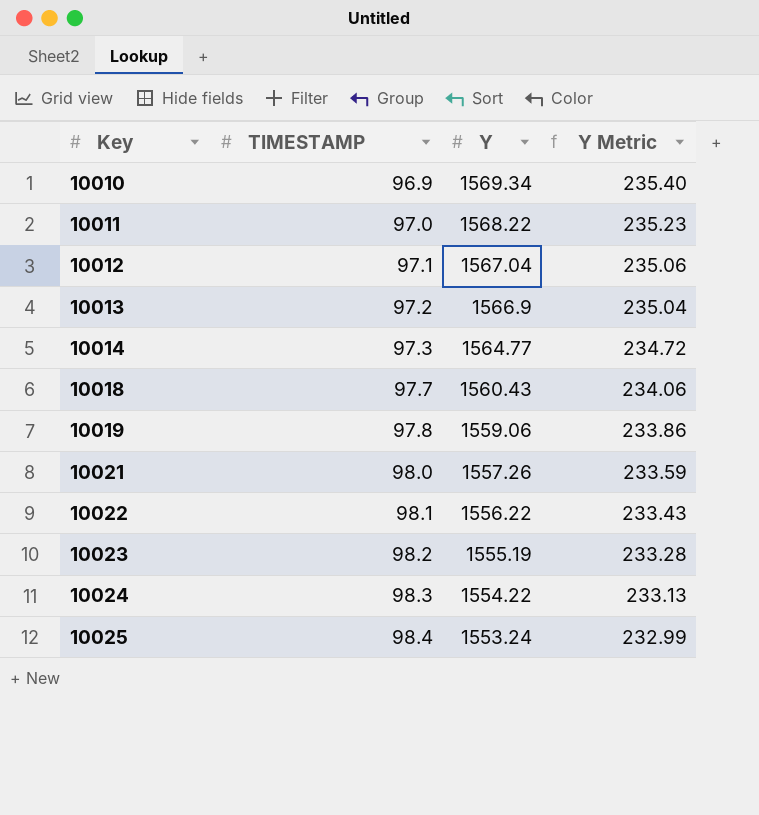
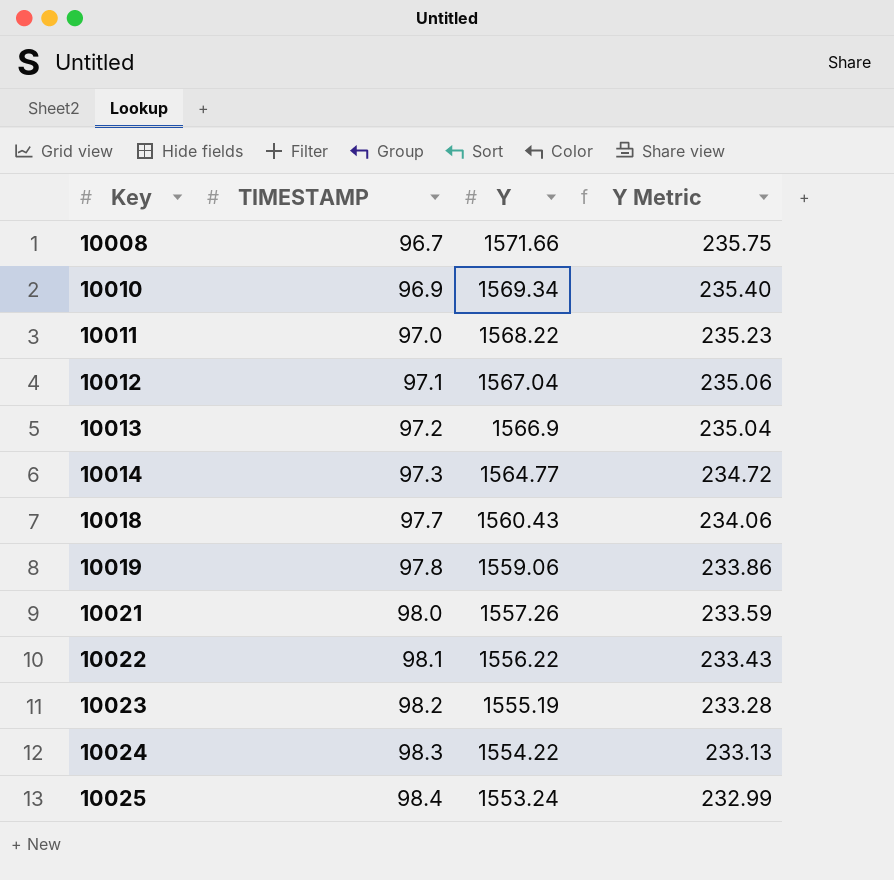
row 10008: none -> 96.7 | 1571.66 | 235.75

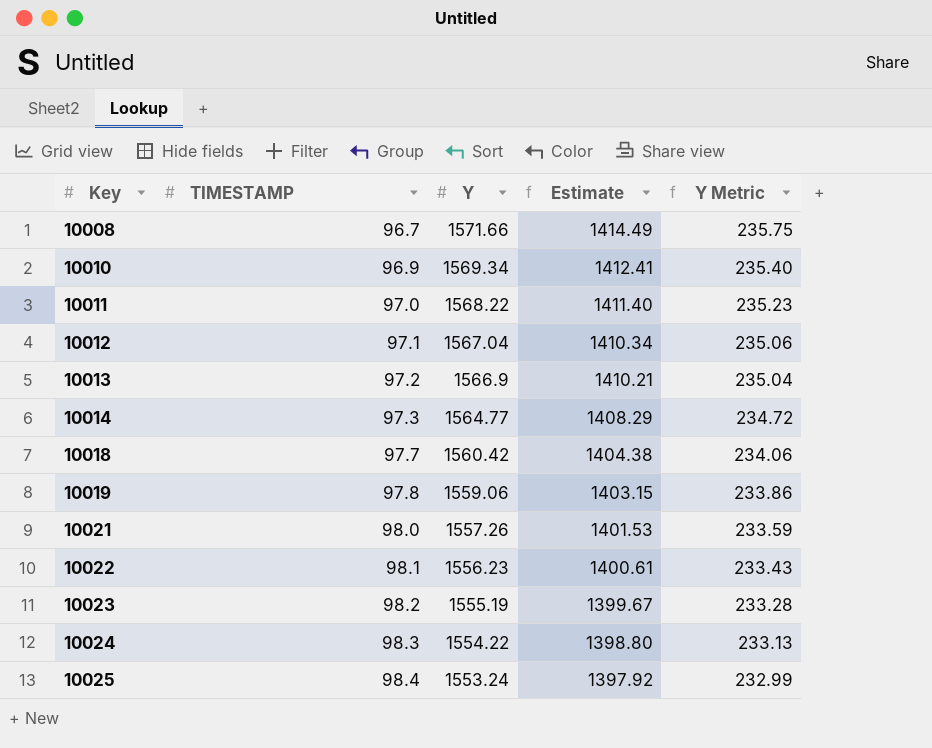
column Estimate | formula: none -> [Y] * 0.9
10018 | Y: 1560.43 -> 1560.42
10022 | Y: 1556.22 -> 1556.23

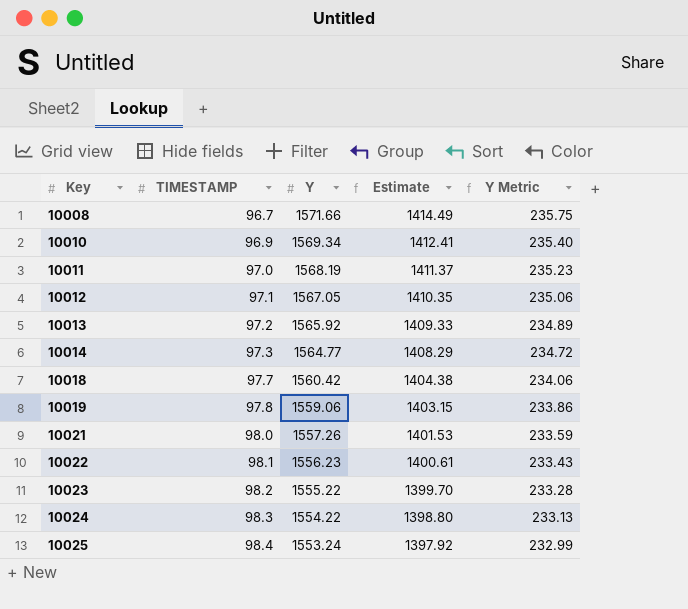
10011 | Y: 1568.22 -> 1568.19
10011 | Estimate: 1411.40 -> 1411.37
10012 | Y: 1567.04 -> 1567.05
10012 | Estimate: 1410.34 -> 1410.35
10013 | Y: 1566.9 -> 1565.92
10013 | Estimate: 1410.21 -> 1409.33
10013 | Y Metric: 235.04 -> 234.89
10023 | Y: 1555.19 -> 1555.22
10023 | Estimate: 1399.67 -> 1399.70

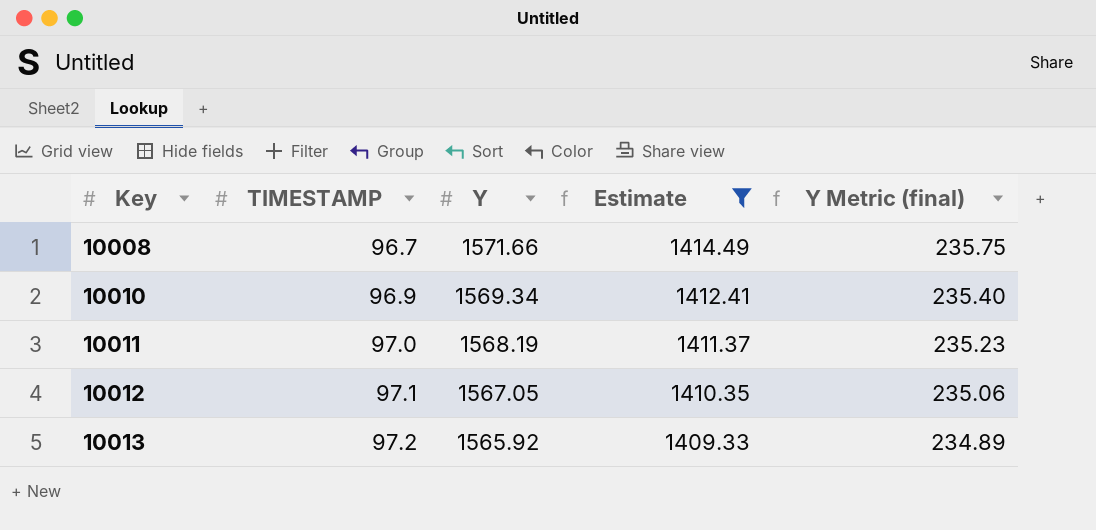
filter: none -> Estimate >= 1409.33
column name: Y Metric -> Y Metric (final)

